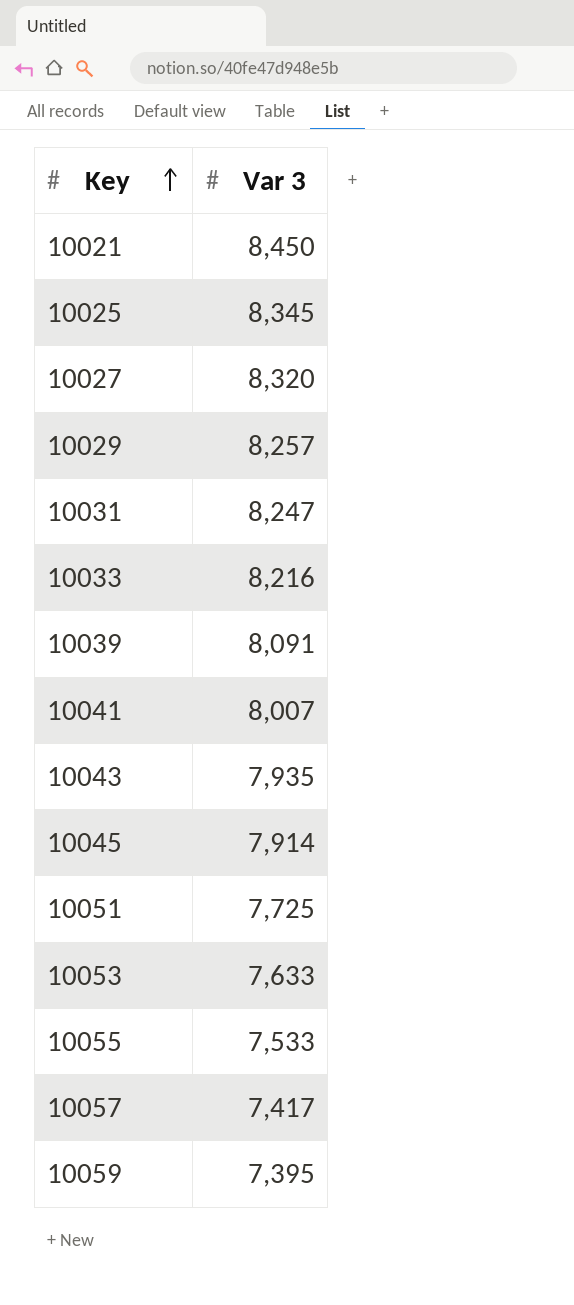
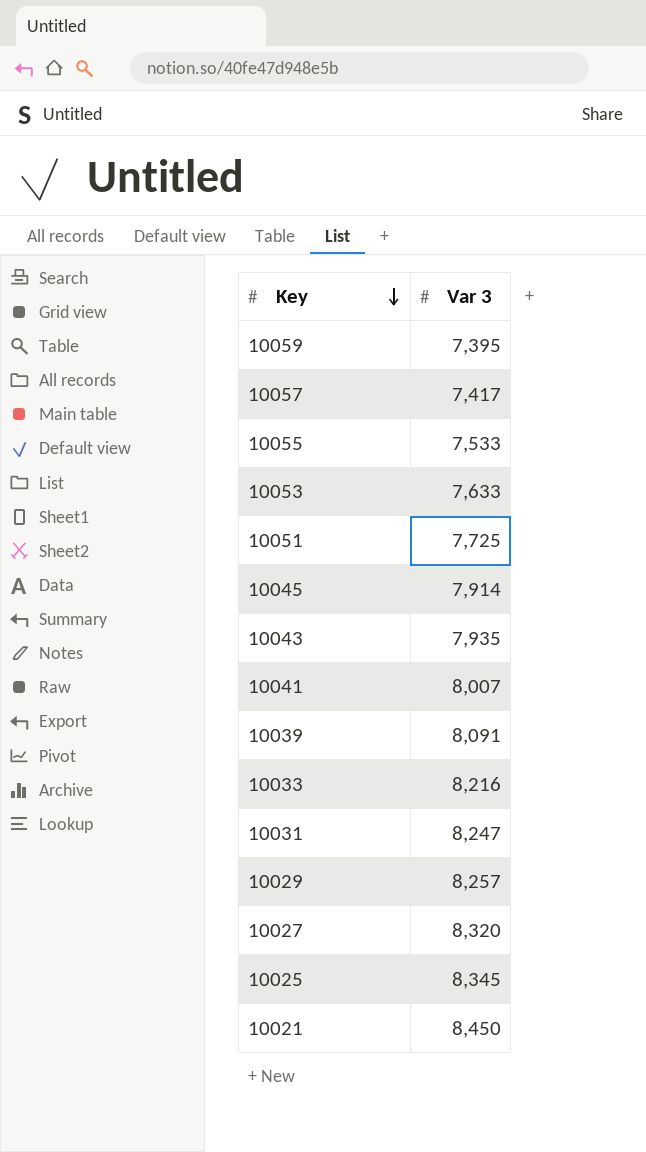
row order: Key ascending -> Key descending

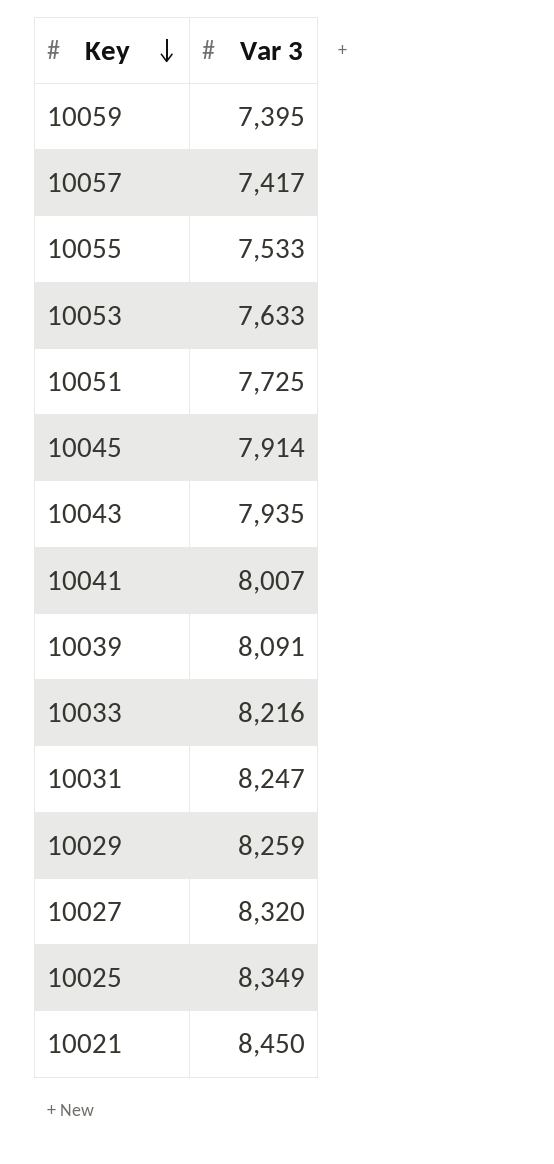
10029 | Var 3: 8,257 -> 8,259
10025 | Var 3: 8,345 -> 8,349

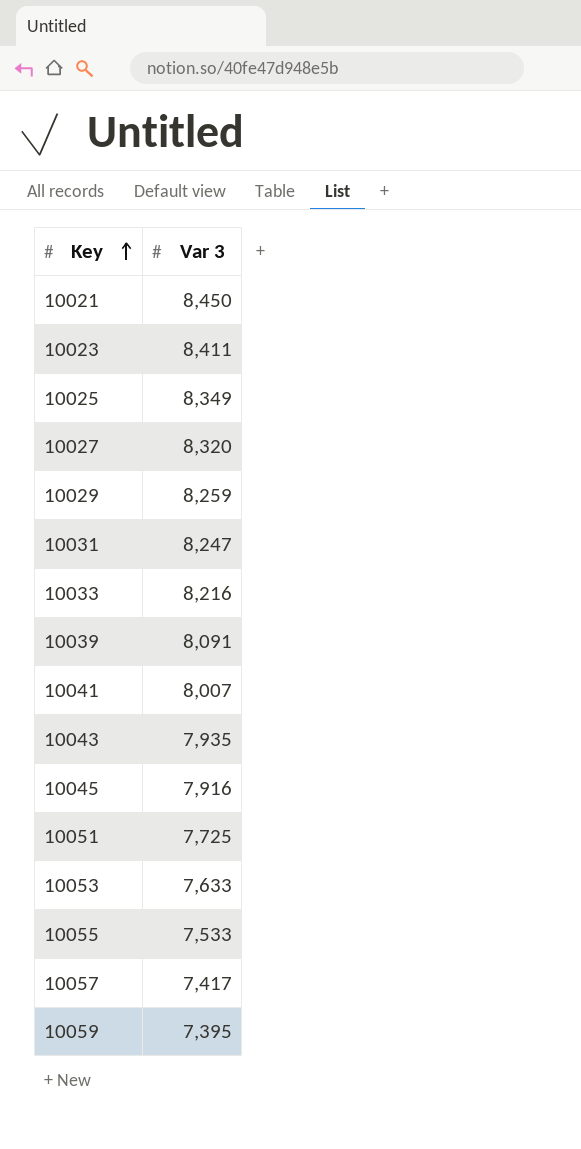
row order: Key descending -> Key ascending
row 10023: none -> 8,411
10045 | Var 3: 7,914 -> 7,916

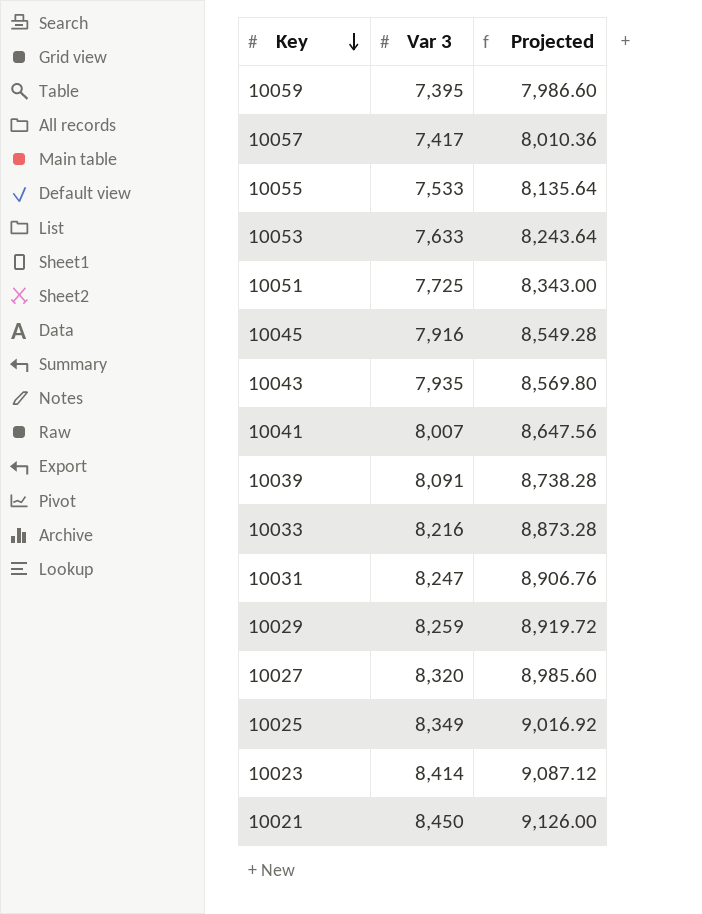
row order: Key ascending -> Key descending
column Projected | formula: none -> [Var 3] * 1.08
10023 | Var 3: 8,411 -> 8,414

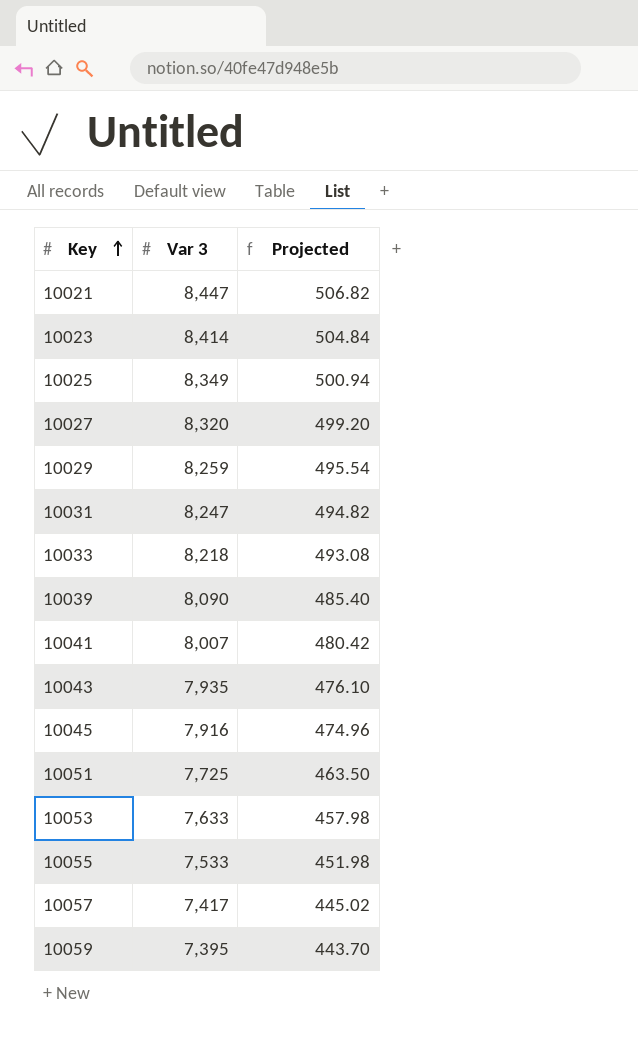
row order: Key descending -> Key ascending
column Projected | formula: [Var 3] * 1.08 -> [Var 3] * 0.06
10021 | Var 3: 8,450 -> 8,447
10033 | Var 3: 8,216 -> 8,218
10039 | Var 3: 8,091 -> 8,090

